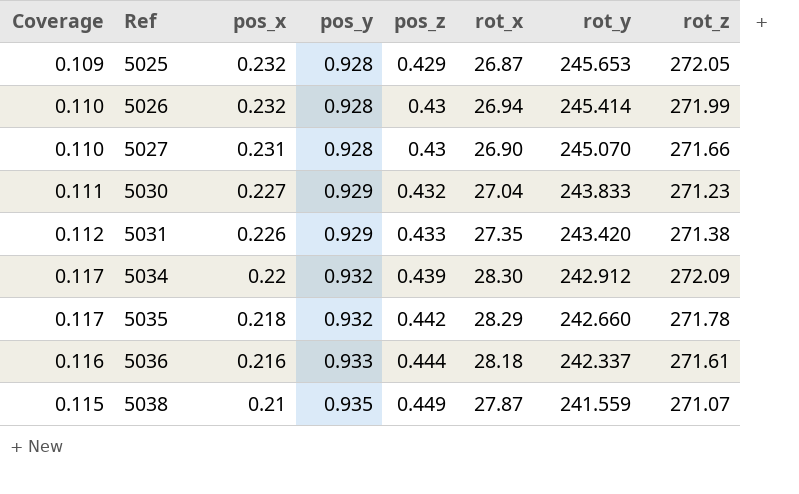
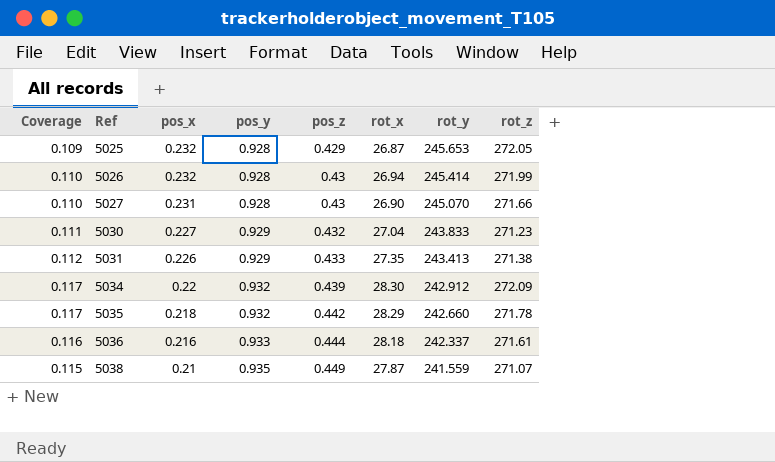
5031 | rot_y: 243.420 -> 243.413

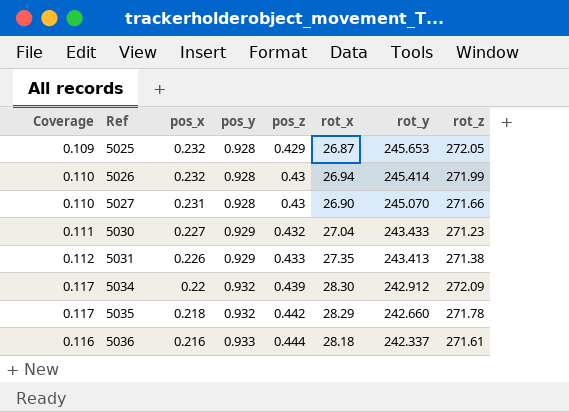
row 5038: 0.115 | 0.21 | 0.935 | 0.449 | 27.87 | 241.559 | 271.07 -> none
5030 | rot_y: 243.833 -> 243.433

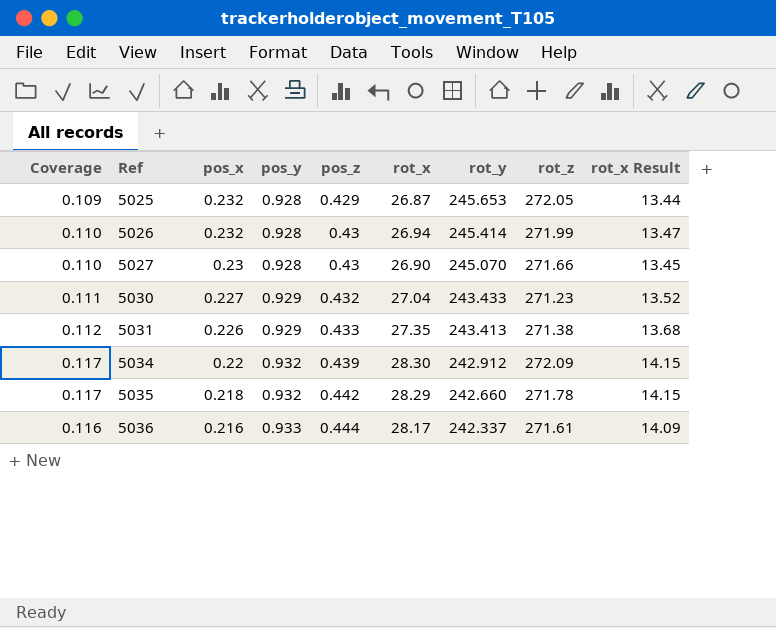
column rot_x Result | formula: none -> [rot_x] * 0.5
5027 | pos_x: 0.231 -> 0.23
5036 | rot_x: 28.18 -> 28.17

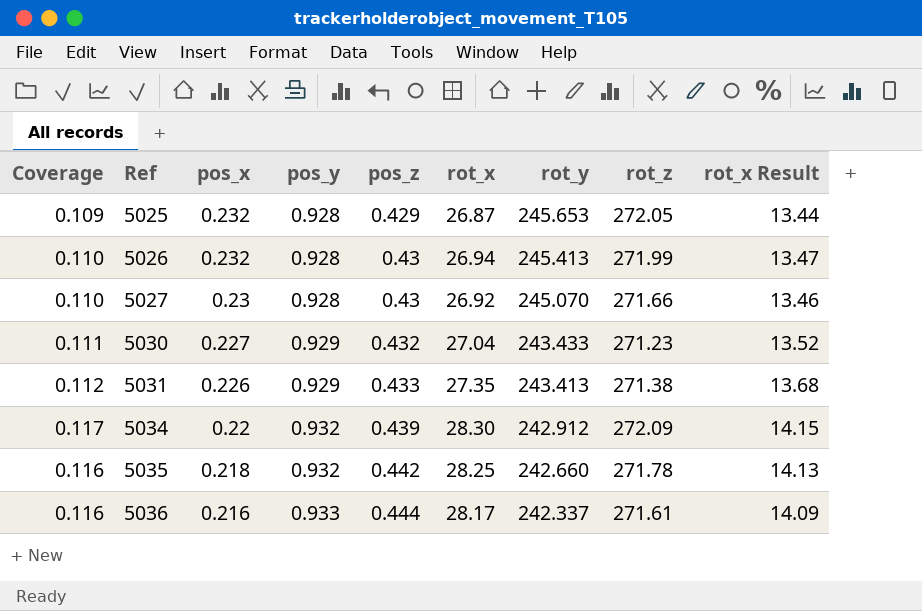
5026 | rot_y: 245.414 -> 245.413
5027 | rot_x: 26.90 -> 26.92
5027 | rot_x Result: 13.45 -> 13.46
5035 | Coverage: 0.117 -> 0.116
5035 | rot_x: 28.29 -> 28.25
5035 | rot_x Result: 14.15 -> 14.13

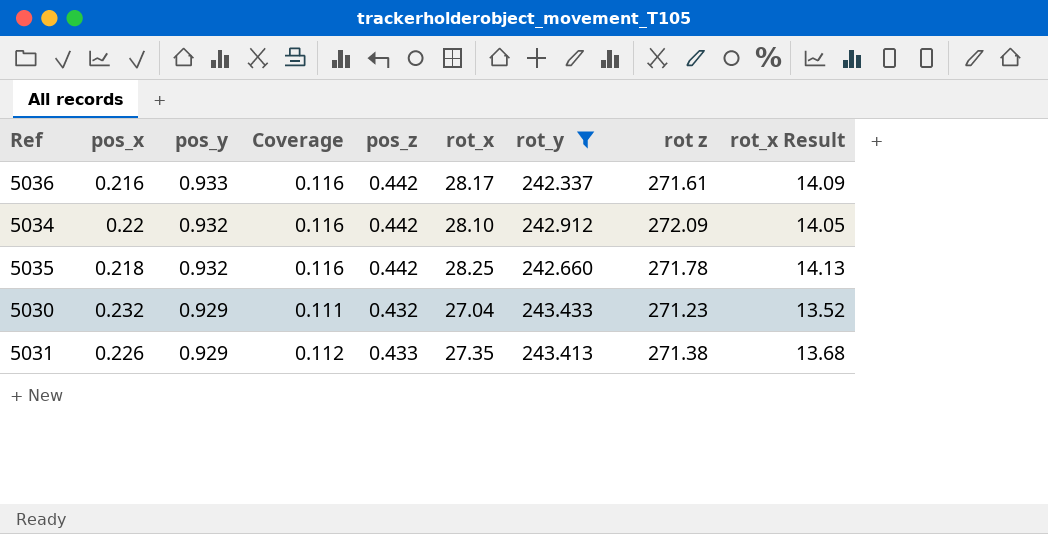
filter: none -> rot_y <= 243.433
row order: Ref ascending -> pos_y descending
column Coverage | position: 1 -> 4
column name: rot_z -> rot z
5036 | pos_z: 0.444 -> 0.442
5034 | Coverage: 0.117 -> 0.116
5034 | pos_z: 0.439 -> 0.442
5034 | rot_x: 28.30 -> 28.10
5034 | rot_x Result: 14.15 -> 14.05
5030 | pos_x: 0.227 -> 0.232

